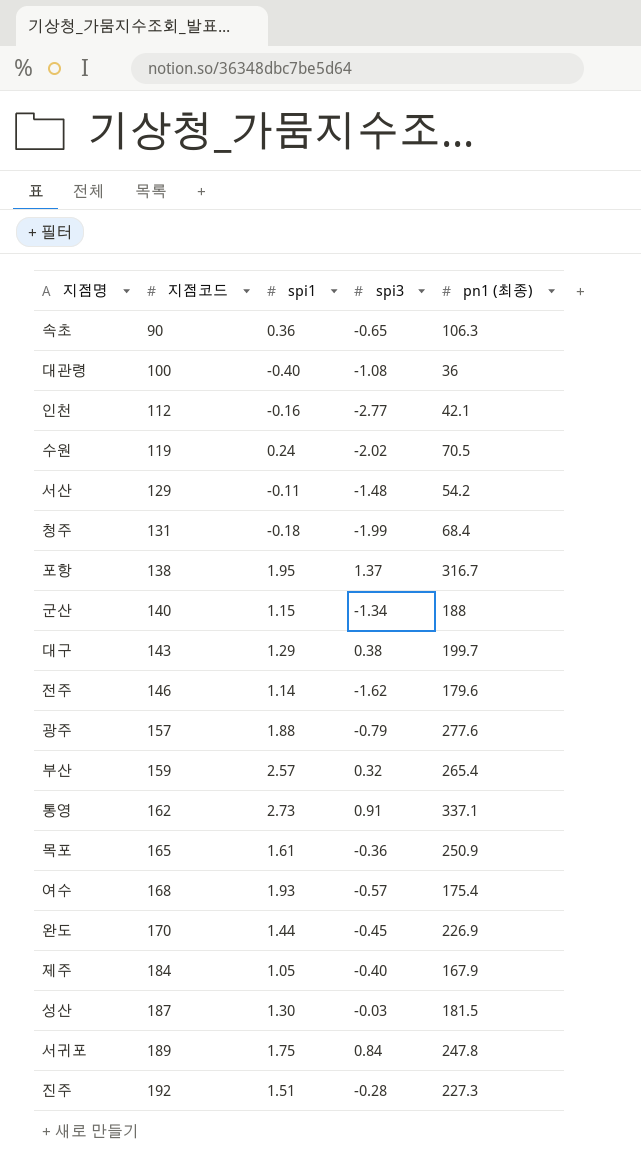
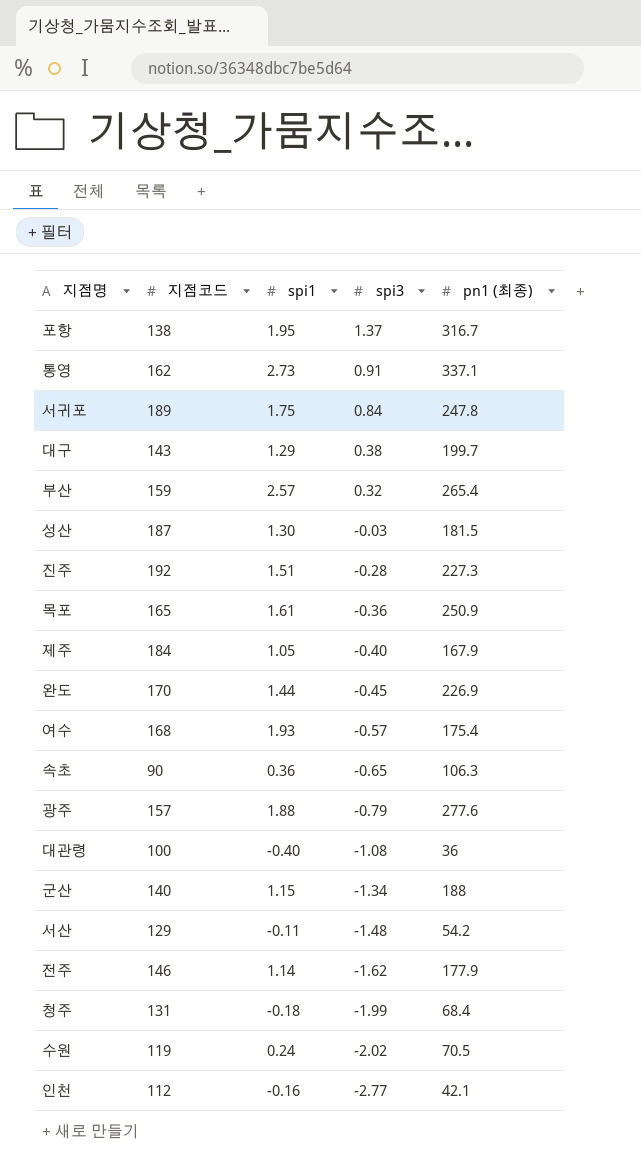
row order: 지점코드 ascending -> spi3 descending
전주 | pn1 (최종): 179.6 -> 177.9

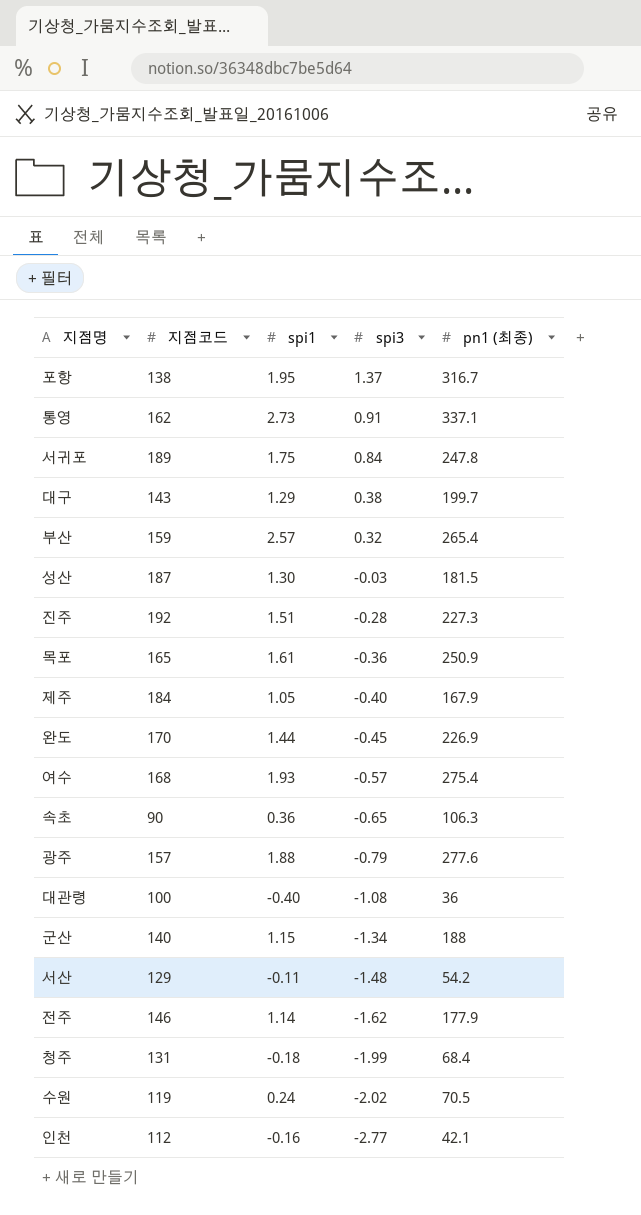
여수 | pn1 (최종): 175.4 -> 275.4

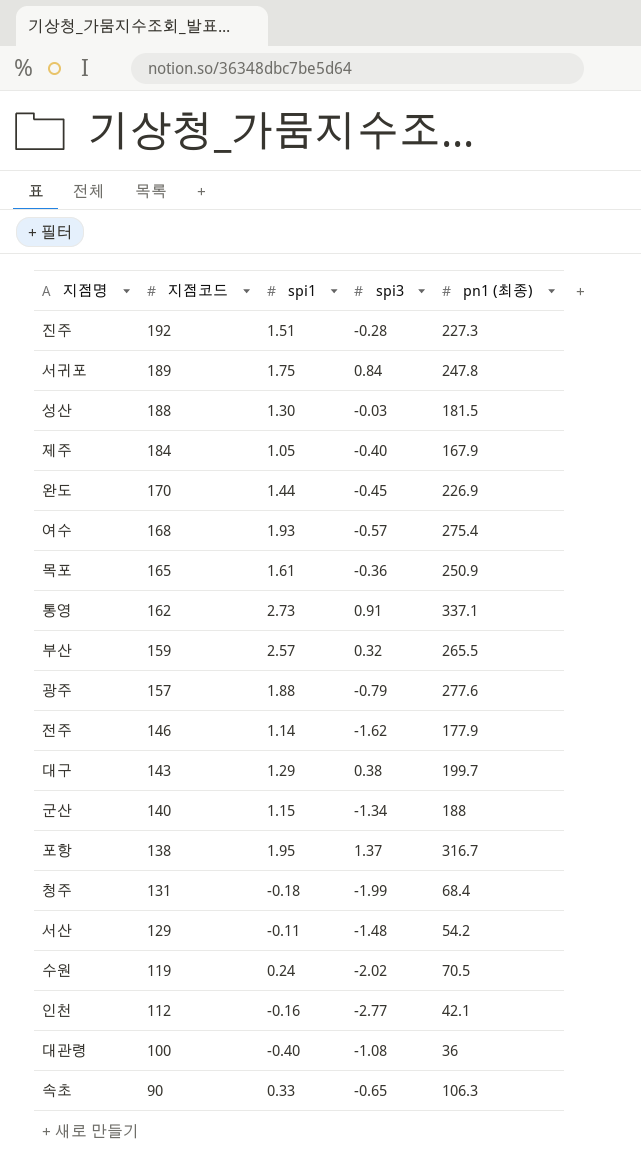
row order: spi3 descending -> 지점코드 descending
성산 | 지점코드: 187 -> 188
부산 | pn1 (최종): 265.4 -> 265.5
속초 | spi1: 0.36 -> 0.33

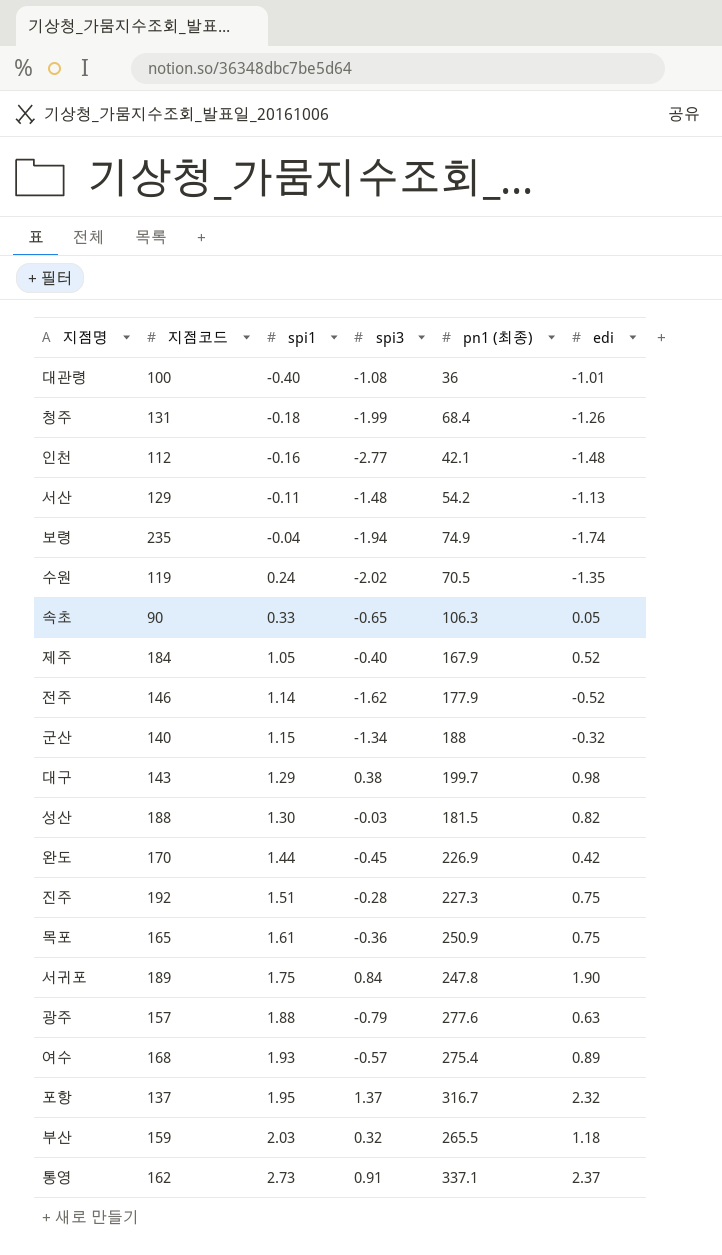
row order: 지점코드 descending -> spi1 ascending
column edi | position: none -> 6
row 보령: none -> 235 | -0.04 | -1.94 | 74.9 | -1.74
포항 | 지점코드: 138 -> 137
부산 | spi1: 2.57 -> 2.03

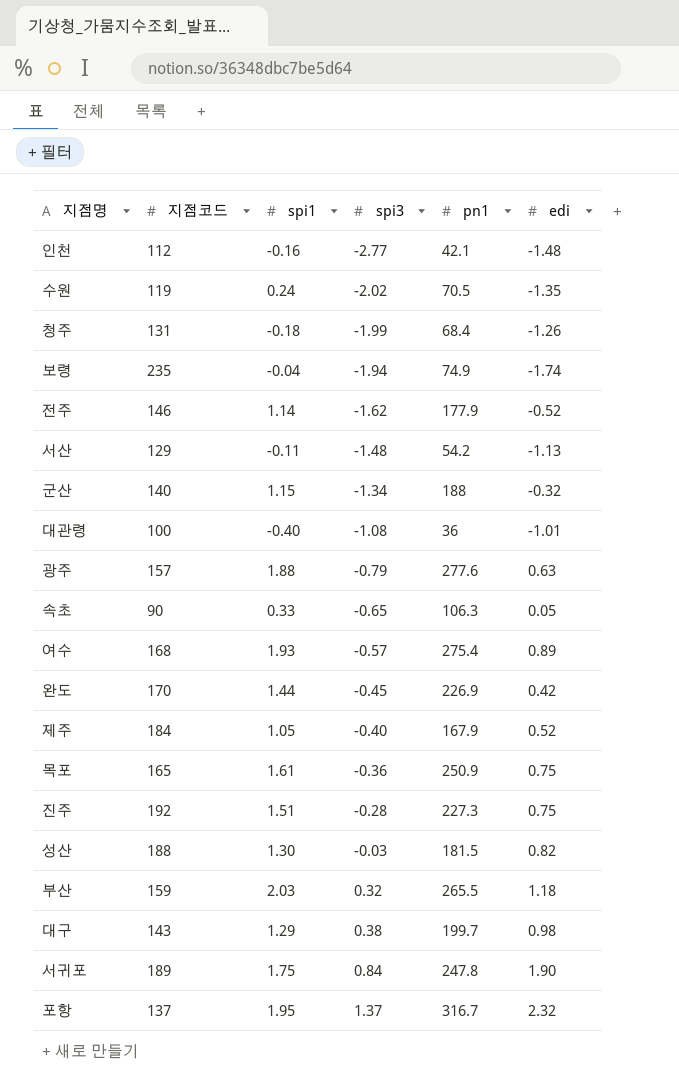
row order: spi1 ascending -> spi3 ascending
column name: pn1 (최종) -> pn1
row 통영: 162 | 2.73 | 0.91 | 337.1 | 2.37 -> none

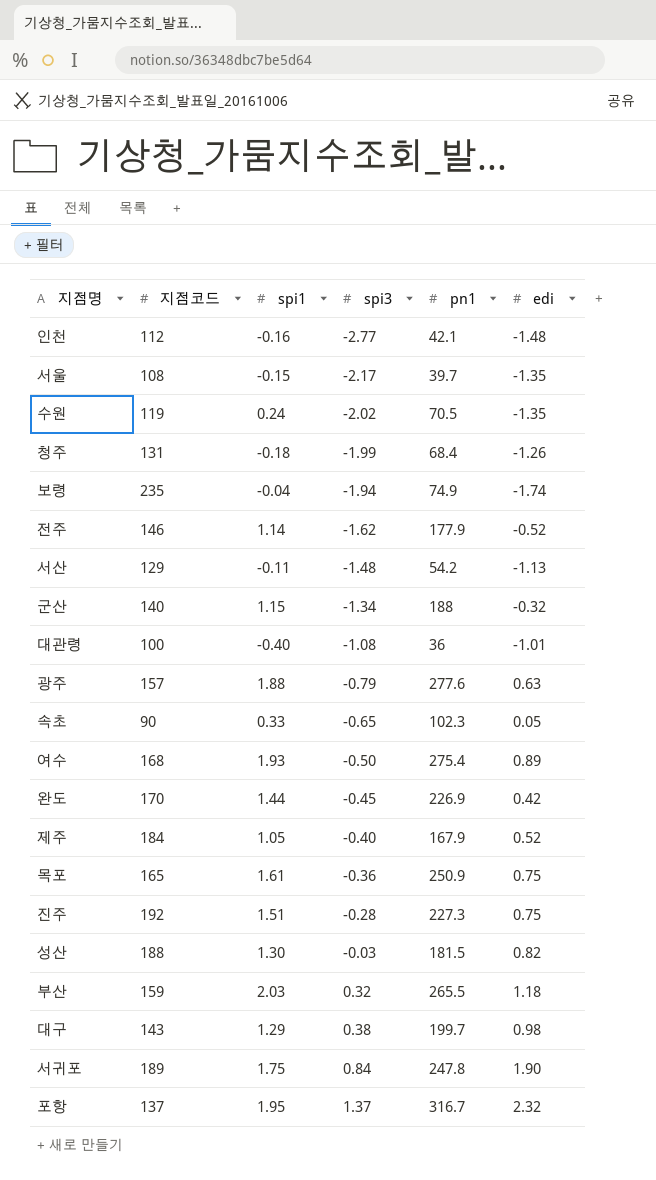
row 서울: none -> 108 | -0.15 | -2.17 | 39.7 | -1.35
속초 | pn1: 106.3 -> 102.3
여수 | spi3: -0.57 -> -0.50

